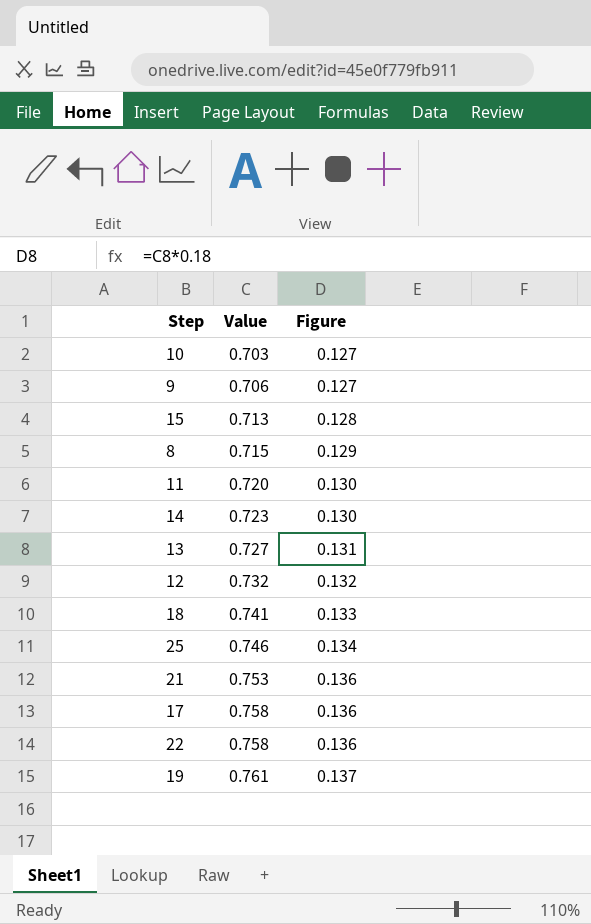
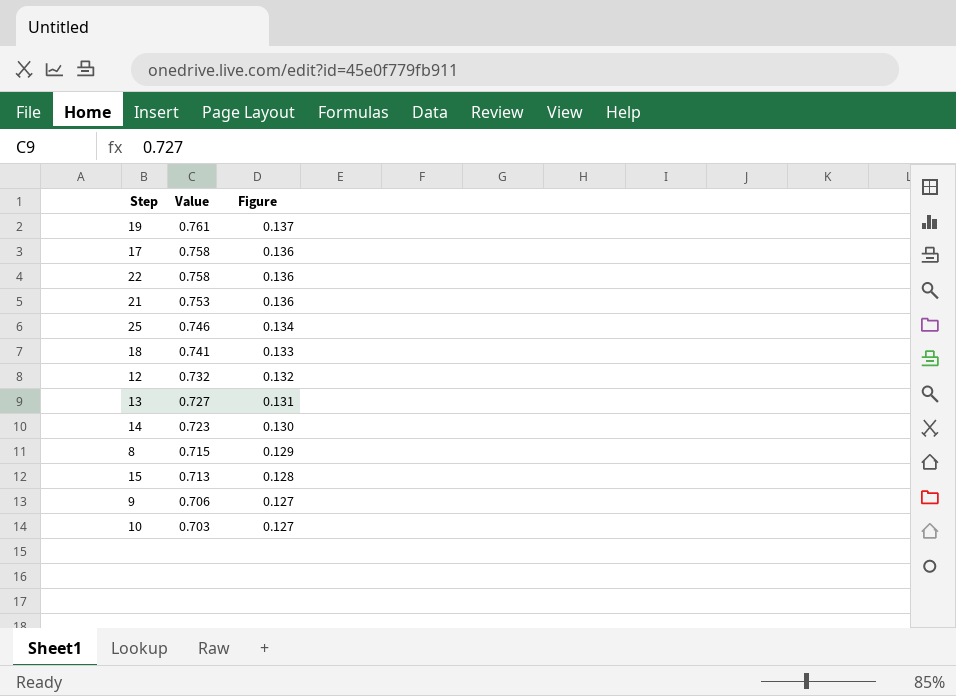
row order: Value ascending -> Value descending
row 11: 0.720 | 0.130 -> none

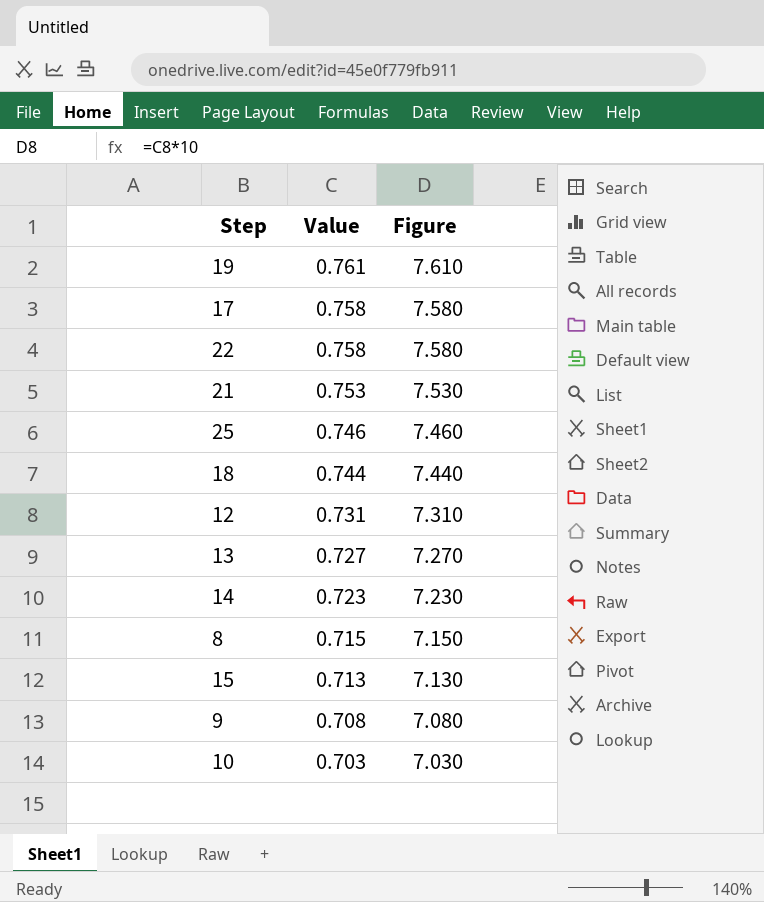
column Figure | formula: [Value] * 0.18 -> [Value] * 10
18 | Value: 0.741 -> 0.744
12 | Value: 0.732 -> 0.731
9 | Value: 0.706 -> 0.708

